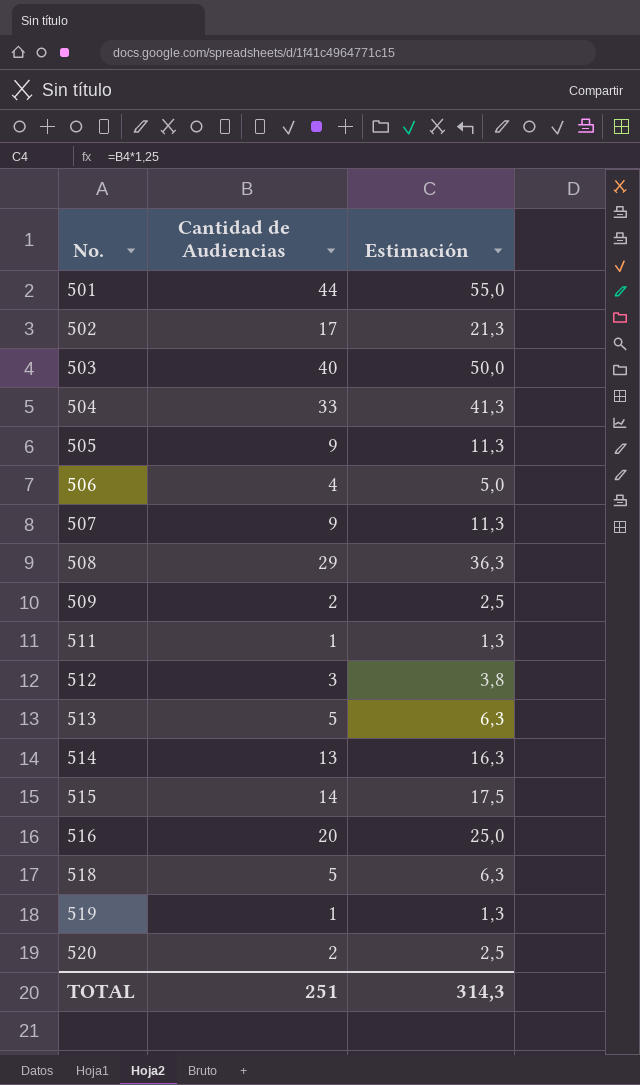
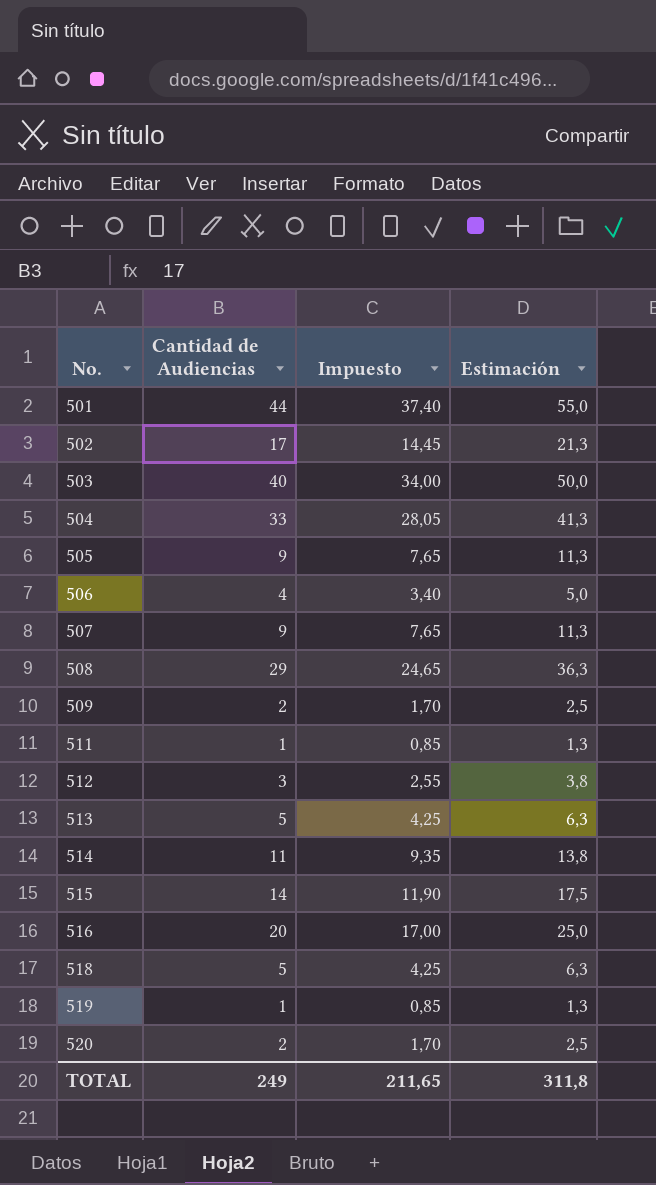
column Impuesto | formula: none -> [Cantidad de Audiencias] * 0,85
514 | Cantidad de Audiencias: 13 -> 11
514 | Estimación: 16,3 -> 13,8
TOTAL | Cantidad de Audiencias: 251 -> 249
TOTAL | Estimación: 314,3 -> 311,8

